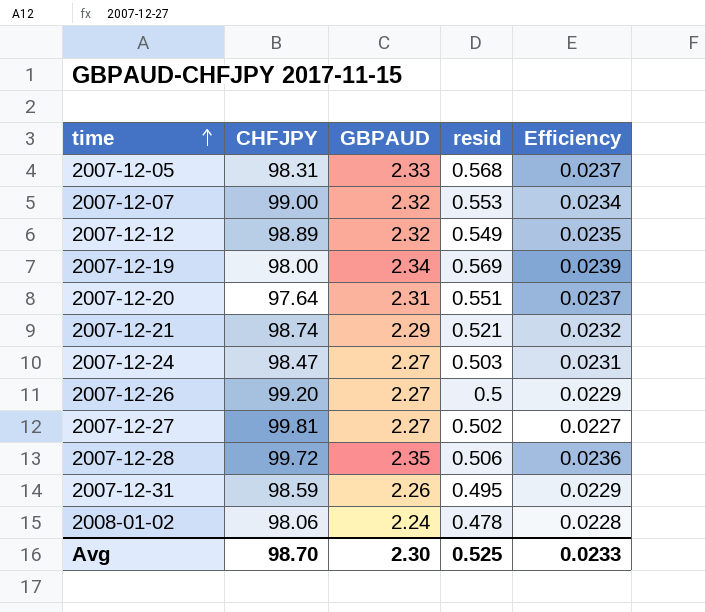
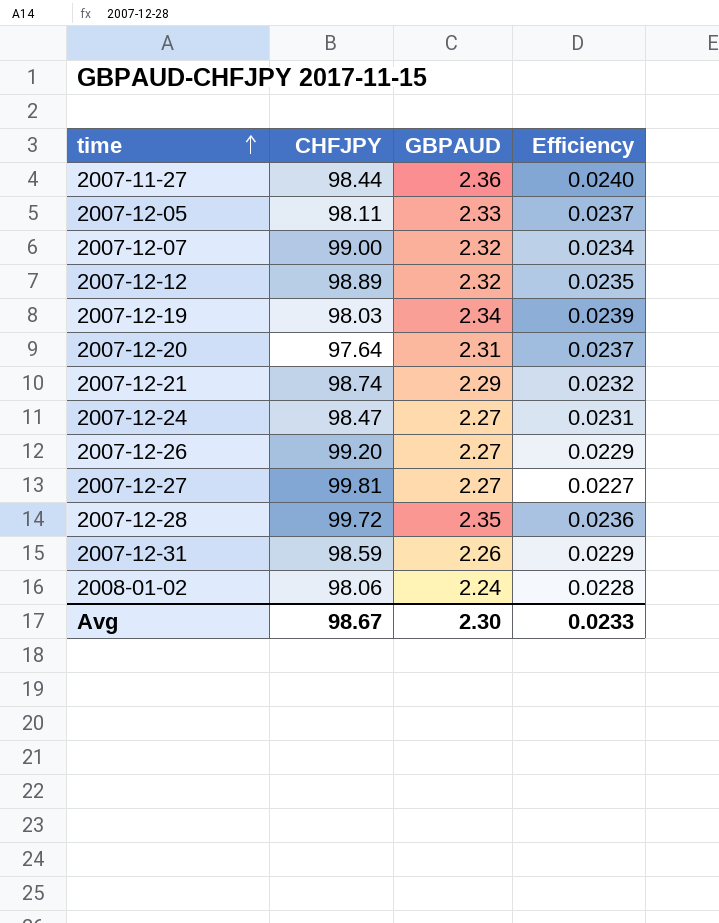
column resid | position: 4 -> none
row 2007-11-27: none -> 98.44 | 2.36 | 0.0240
2007-12-05 | CHFJPY: 98.31 -> 98.11
2007-12-19 | CHFJPY: 98.00 -> 98.03
Avg | CHFJPY: 98.70 -> 98.67

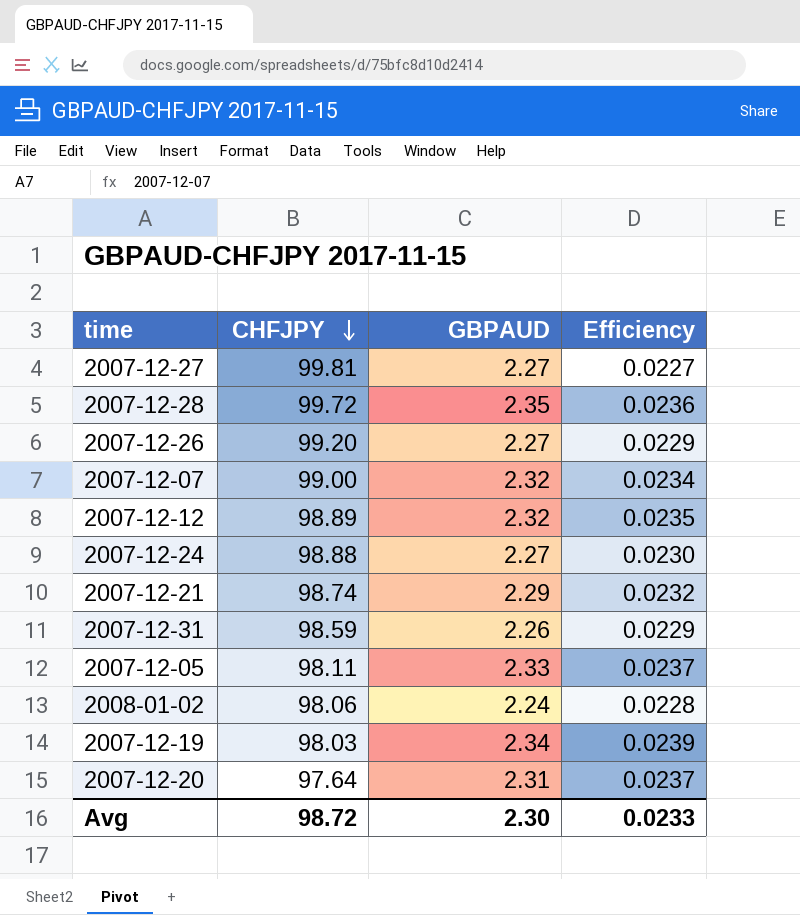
row order: time ascending -> CHFJPY descending
row 2007-11-27: 98.44 | 2.36 | 0.0240 -> none
2007-12-24 | CHFJPY: 98.47 -> 98.88
2007-12-24 | Efficiency: 0.0231 -> 0.0230
Avg | CHFJPY: 98.67 -> 98.72

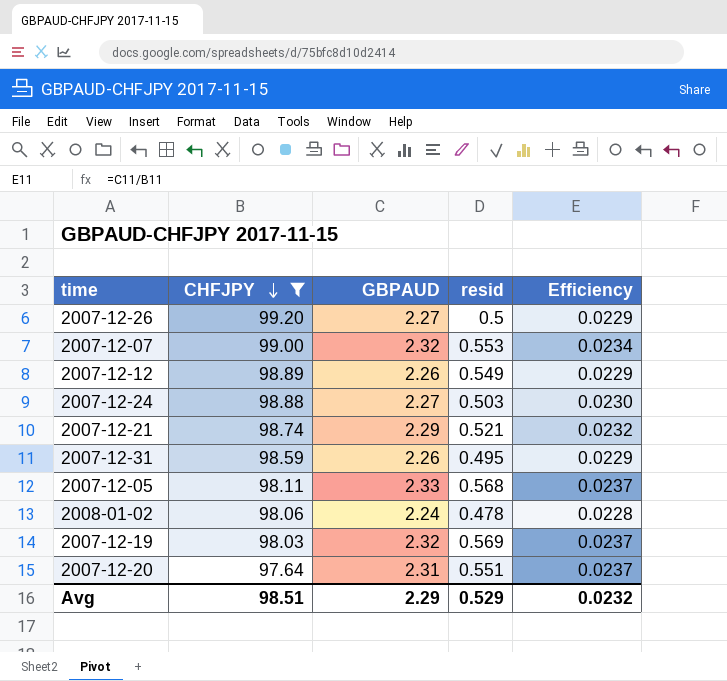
filter: none -> CHFJPY <= 99.20
column resid | position: none -> 4
2007-12-12 | GBPAUD: 2.32 -> 2.26
2007-12-12 | Efficiency: 0.0235 -> 0.0229
2007-12-19 | GBPAUD: 2.34 -> 2.32
2007-12-19 | Efficiency: 0.0239 -> 0.0237
Avg | CHFJPY: 98.72 -> 98.51
Avg | GBPAUD: 2.30 -> 2.29
Avg | Efficiency: 0.0233 -> 0.0232

